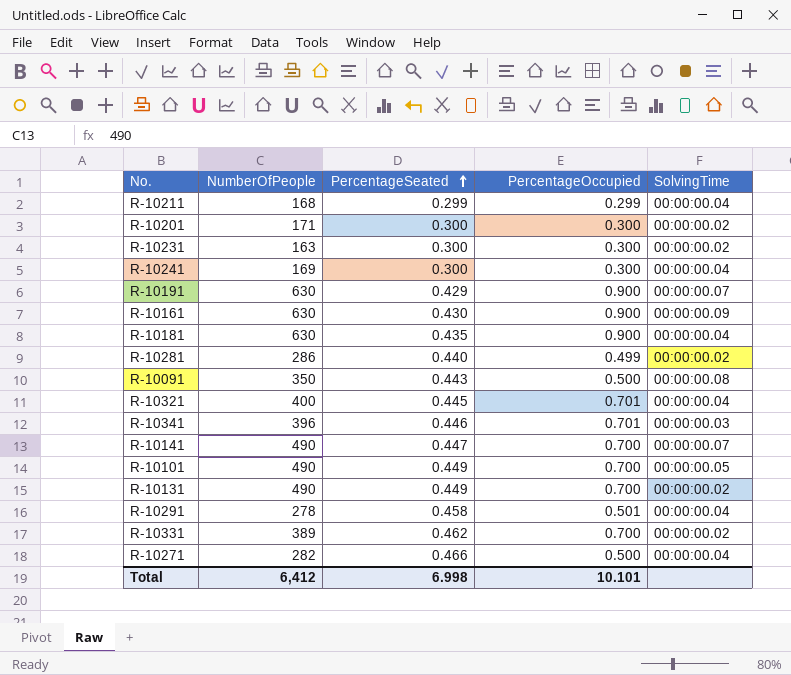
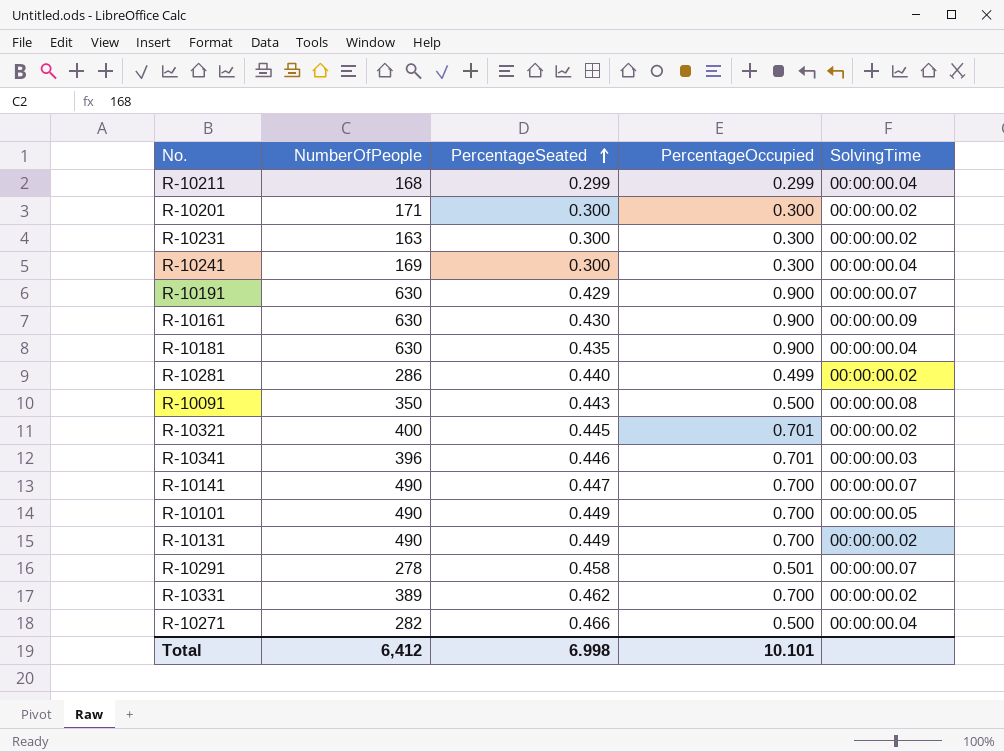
R-10321 | SolvingTime: 00:00:00.04 -> 00:00:00.02
R-10291 | SolvingTime: 00:00:00.04 -> 00:00:00.07

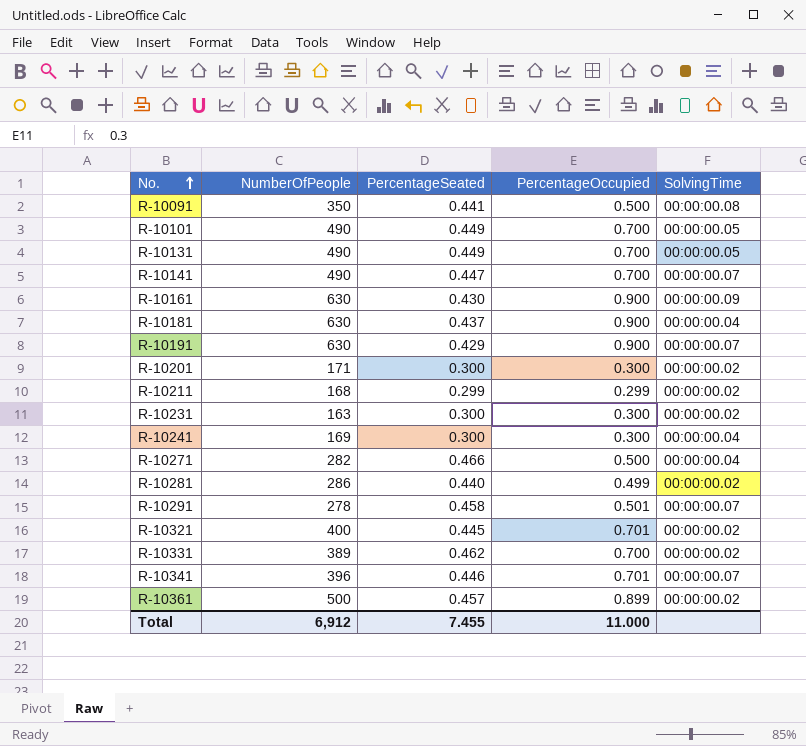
row order: PercentageSeated ascending -> No. ascending
R-10091 | PercentageSeated: 0.443 -> 0.441
R-10131 | SolvingTime: 00:00:00.02 -> 00:00:00.05
R-10181 | PercentageSeated: 0.435 -> 0.437
R-10211 | SolvingTime: 00:00:00.04 -> 00:00:00.02
R-10341 | SolvingTime: 00:00:00.03 -> 00:00:00.07
row R-10361: none -> 500 | 0.457 | 0.899 | 00:00:00.02
Total | NumberOfPeople: 6,412 -> 6,912
Total | PercentageSeated: 6.998 -> 7.455
Total | PercentageOccupied: 10.101 -> 11.000

